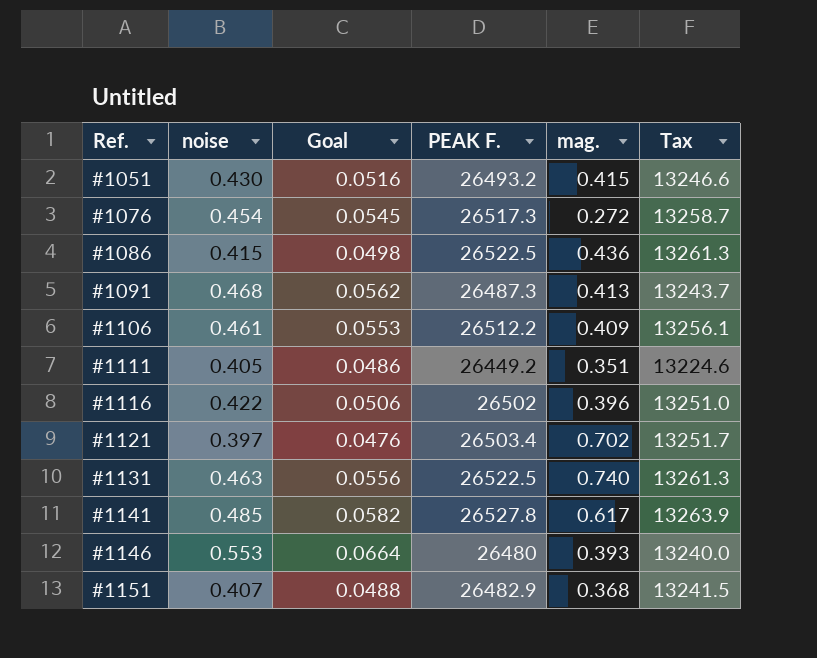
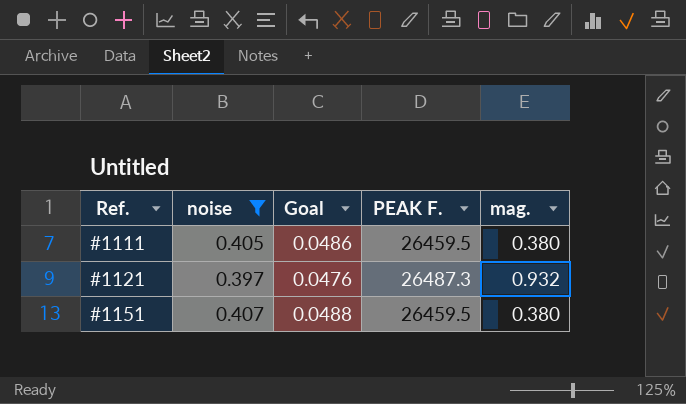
filter: none -> noise <= 0.407
column Tax | formula: [PEAK F.] * 0.5 -> none
#1111 | PEAK F.: 26449.2 -> 26459.5
#1111 | mag.: 0.351 -> 0.380
#1121 | PEAK F.: 26503.4 -> 26487.3
#1121 | mag.: 0.702 -> 0.932
#1151 | PEAK F.: 26482.9 -> 26459.5
#1151 | mag.: 0.368 -> 0.380

